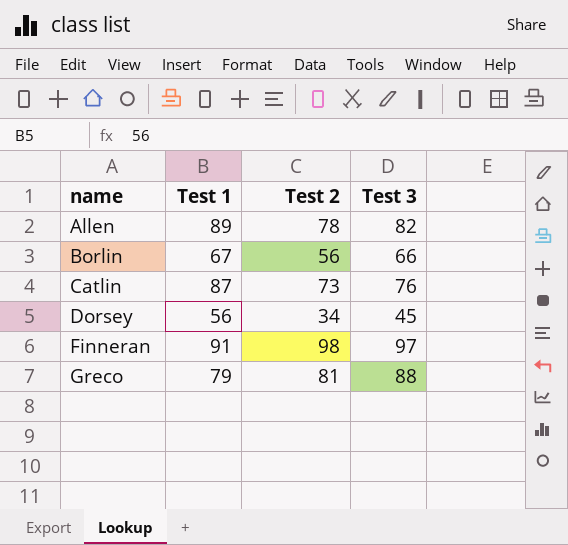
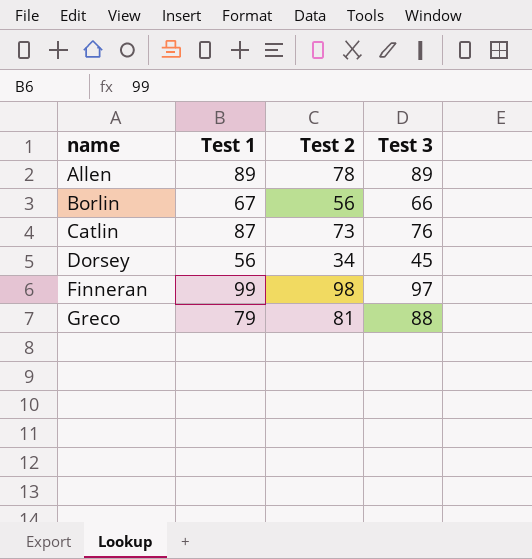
Allen | Test 3: 82 -> 89
Finneran | Test 1: 91 -> 99

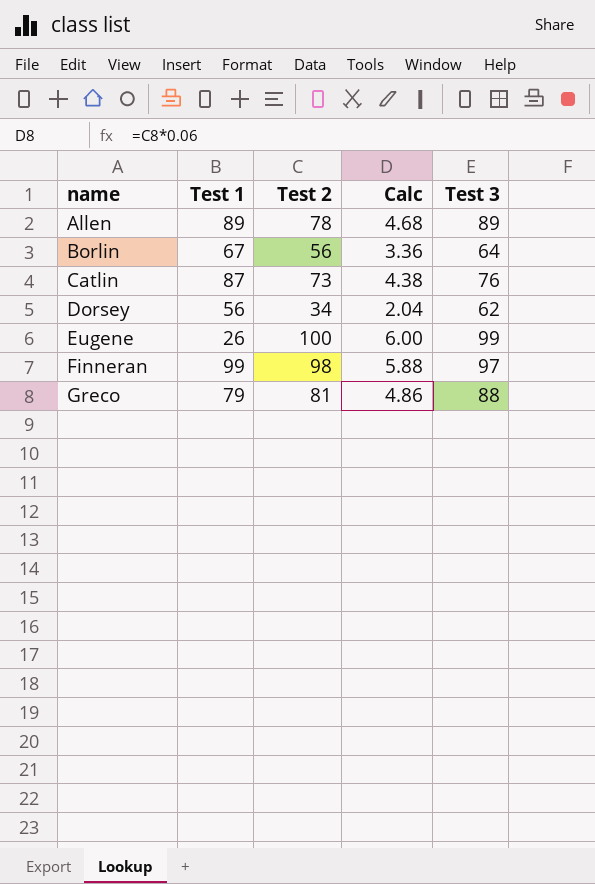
column Calc | formula: none -> [Test 2] * 0.06
Borlin | Test 3: 66 -> 64
Dorsey | Test 3: 45 -> 62
row Eugene: none -> 26 | 100 | 6.00 | 99

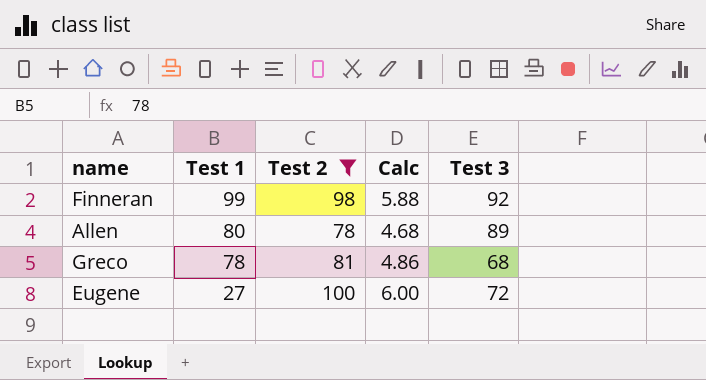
filter: none -> Test 2 >= 78
row order: name ascending -> Test 1 descending
Finneran | Test 3: 97 -> 92
Allen | Test 1: 89 -> 80
Greco | Test 1: 79 -> 78
Greco | Test 3: 88 -> 68
Eugene | Test 1: 26 -> 27
Eugene | Test 3: 99 -> 72

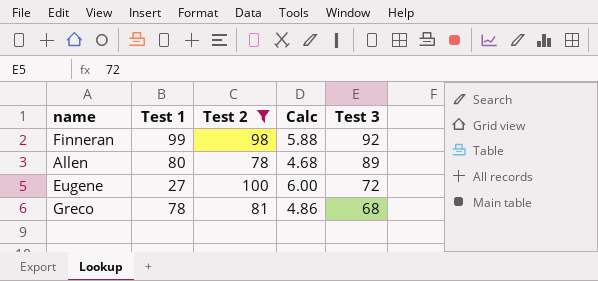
row order: Test 1 descending -> Test 3 descending

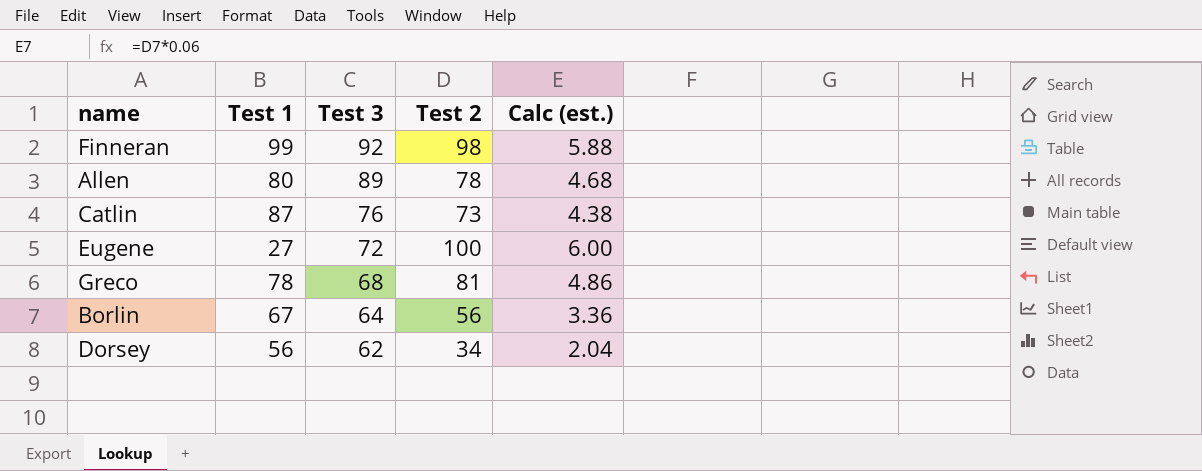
filter: Test 2 >= 78 -> none
column Test 3 | position: 5 -> 3
column name: Calc -> Calc (est.)

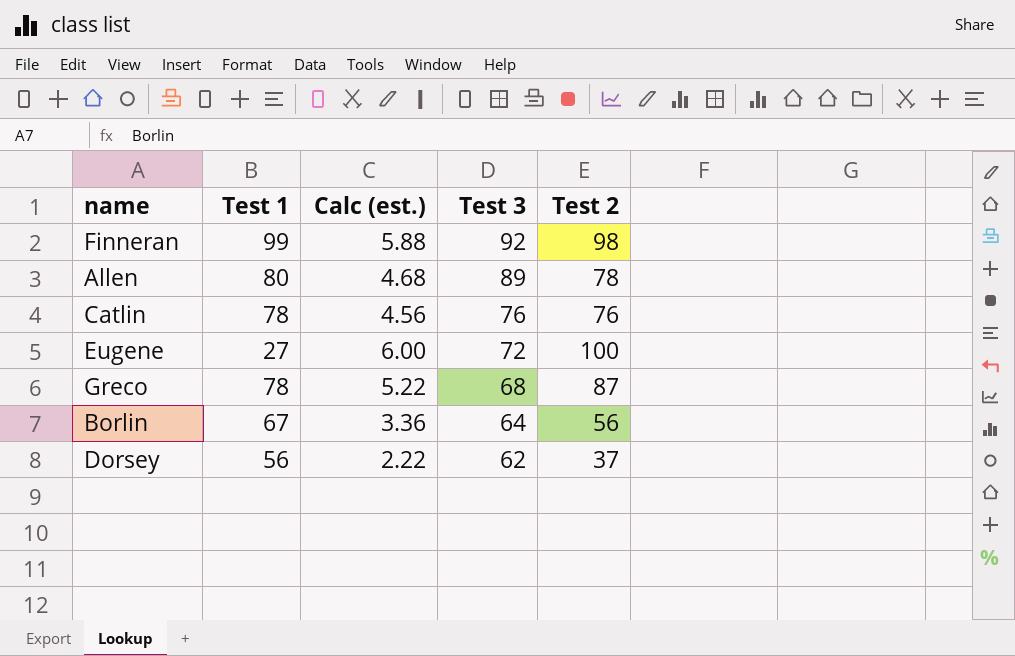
column Calc (est.) | position: 5 -> 3
Catlin | Test 1: 87 -> 78
Catlin | Calc (est.): 4.38 -> 4.56
Catlin | Test 2: 73 -> 76
Greco | Calc (est.): 4.86 -> 5.22
Greco | Test 2: 81 -> 87
Dorsey | Calc (est.): 2.04 -> 2.22
Dorsey | Test 2: 34 -> 37

